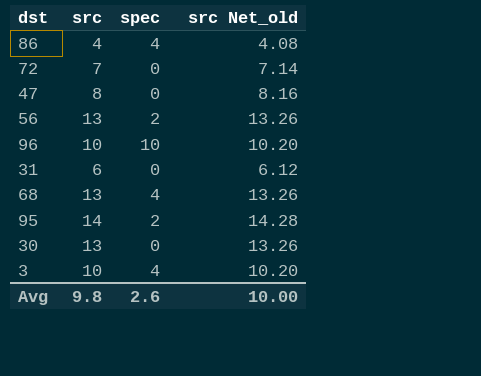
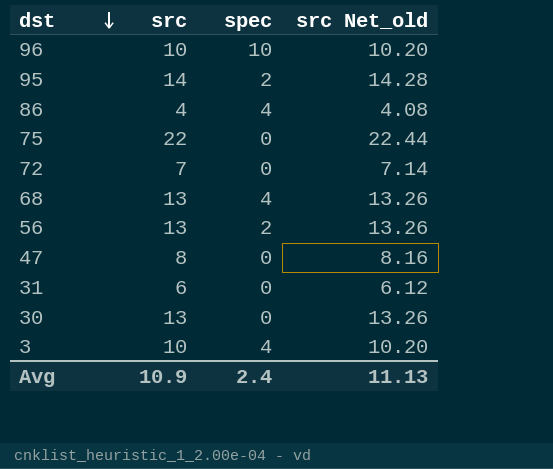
row order: none -> dst descending
row 75: none -> 22 | 0 | 22.44
Avg | src: 9.8 -> 10.9
Avg | spec: 2.6 -> 2.4
Avg | src Net_old: 10.00 -> 11.13

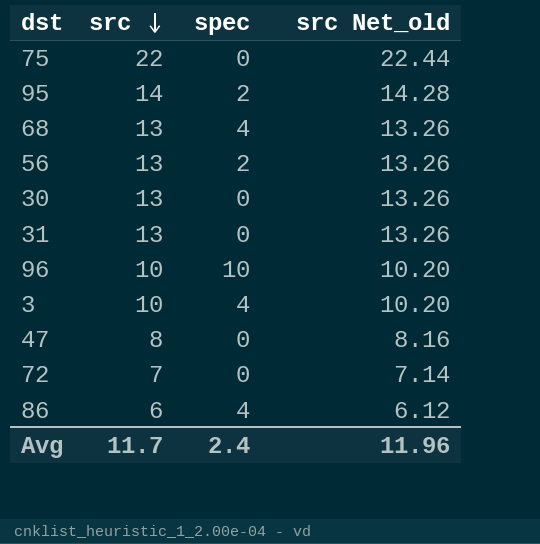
row order: dst descending -> src descending
31 | src: 6 -> 13
31 | src Net_old: 6.12 -> 13.26
86 | src: 4 -> 6
86 | src Net_old: 4.08 -> 6.12
Avg | src: 10.9 -> 11.7
Avg | src Net_old: 11.13 -> 11.96

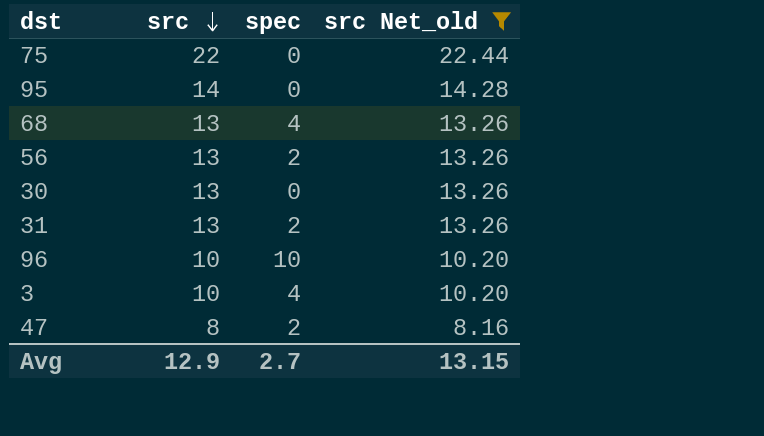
filter: none -> src Net_old >= 8.16
95 | spec: 2 -> 0
31 | spec: 0 -> 2
47 | spec: 0 -> 2
Avg | src: 11.7 -> 12.9
Avg | spec: 2.4 -> 2.7
Avg | src Net_old: 11.96 -> 13.15

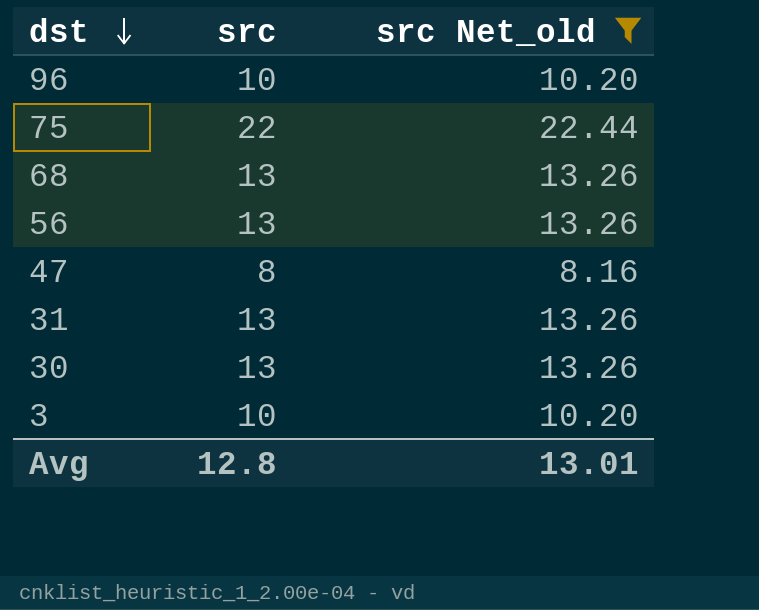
row order: src descending -> dst descending
column spec | position: 3 -> none
row 95: 14 | 0 | 14.28 -> none
Avg | src: 12.9 -> 12.8
Avg | src Net_old: 13.15 -> 13.01

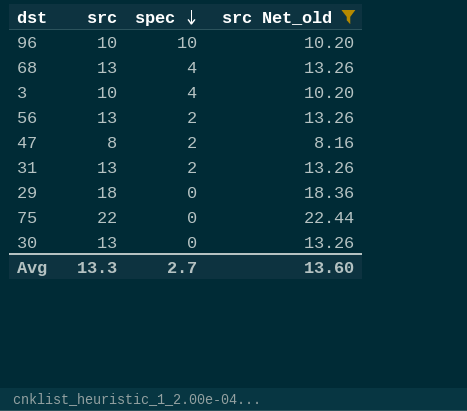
row order: dst descending -> spec descending
column spec | position: none -> 3
row 29: none -> 18 | 0 | 18.36
Avg | src: 12.8 -> 13.3
Avg | src Net_old: 13.01 -> 13.60

